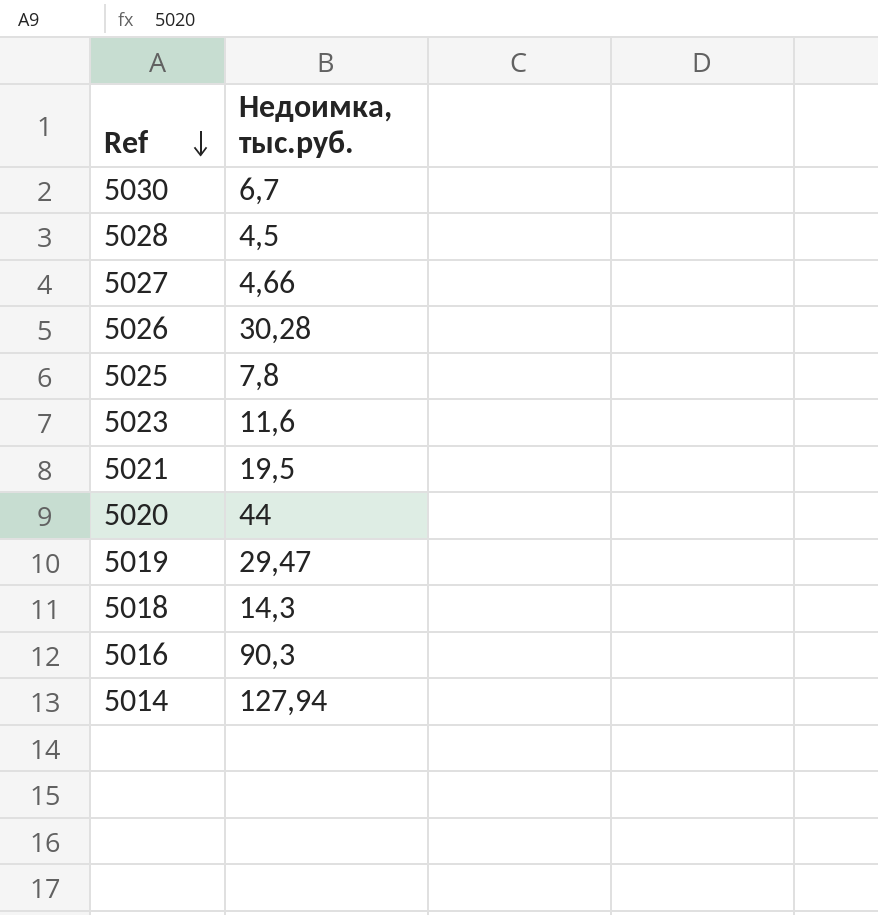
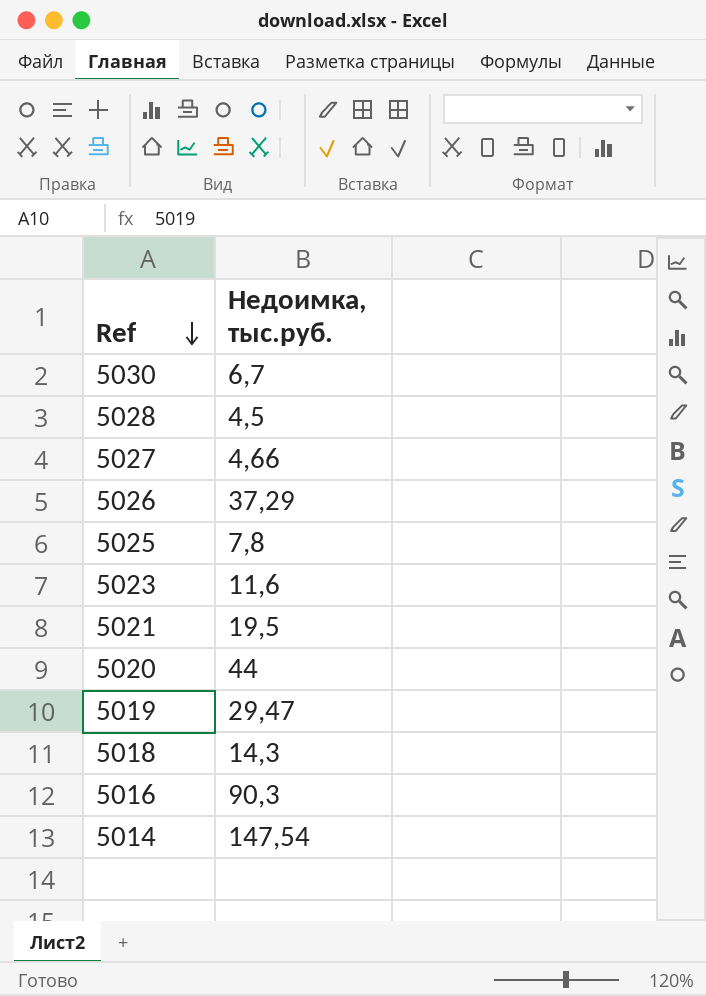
5026 | Недоимка, тыс.руб.: 30,28 -> 37,29
5014 | Недоимка, тыс.руб.: 127,94 -> 147,54

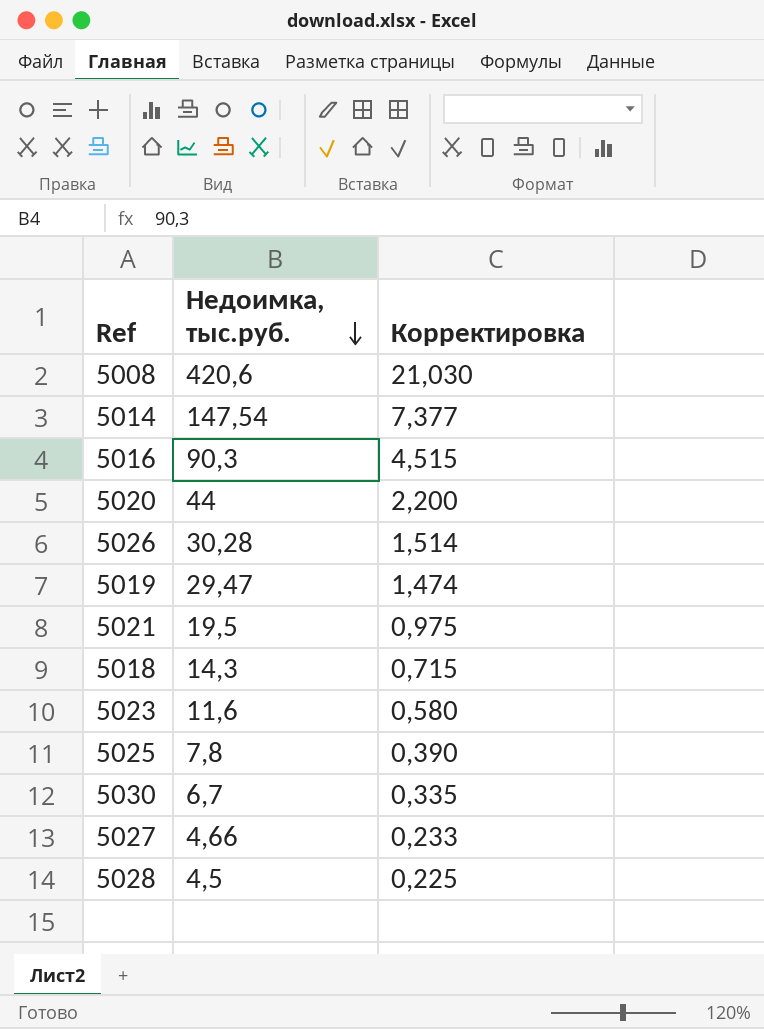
row order: Ref descending -> Недоимка, тыс.руб. descending
column Корректировка | formula: none -> [Недоимка, тыс.руб.] * 0,05
row 5008: none -> 420,6 | 21,030
5026 | Недоимка, тыс.руб.: 37,29 -> 30,28

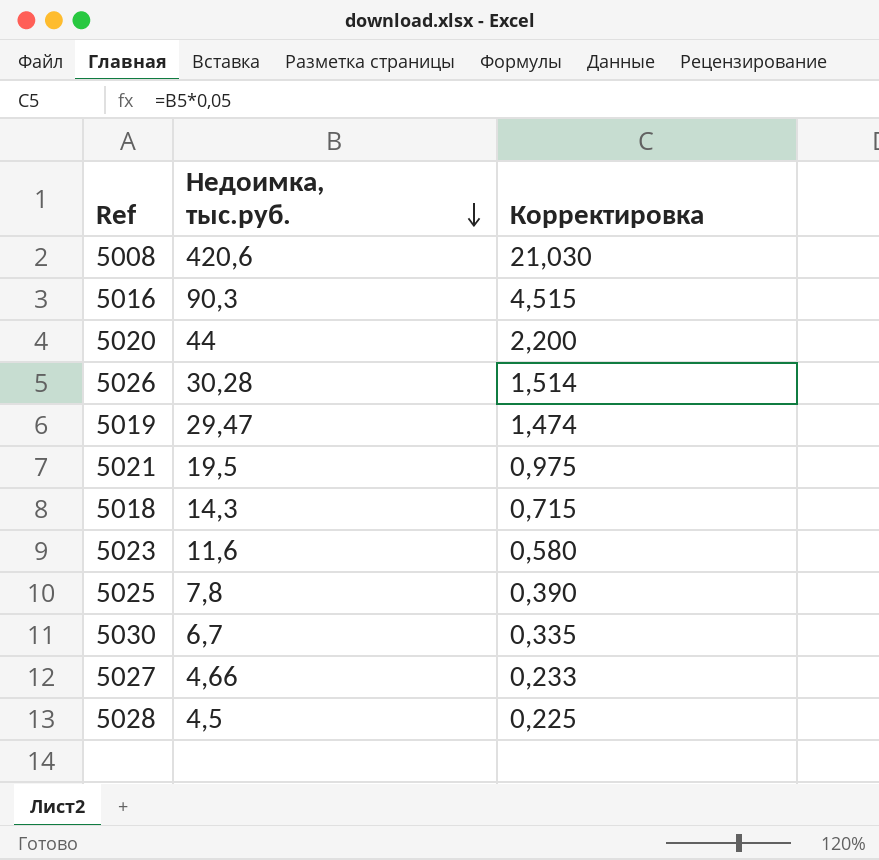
row 5014: 147,54 | 7,377 -> none

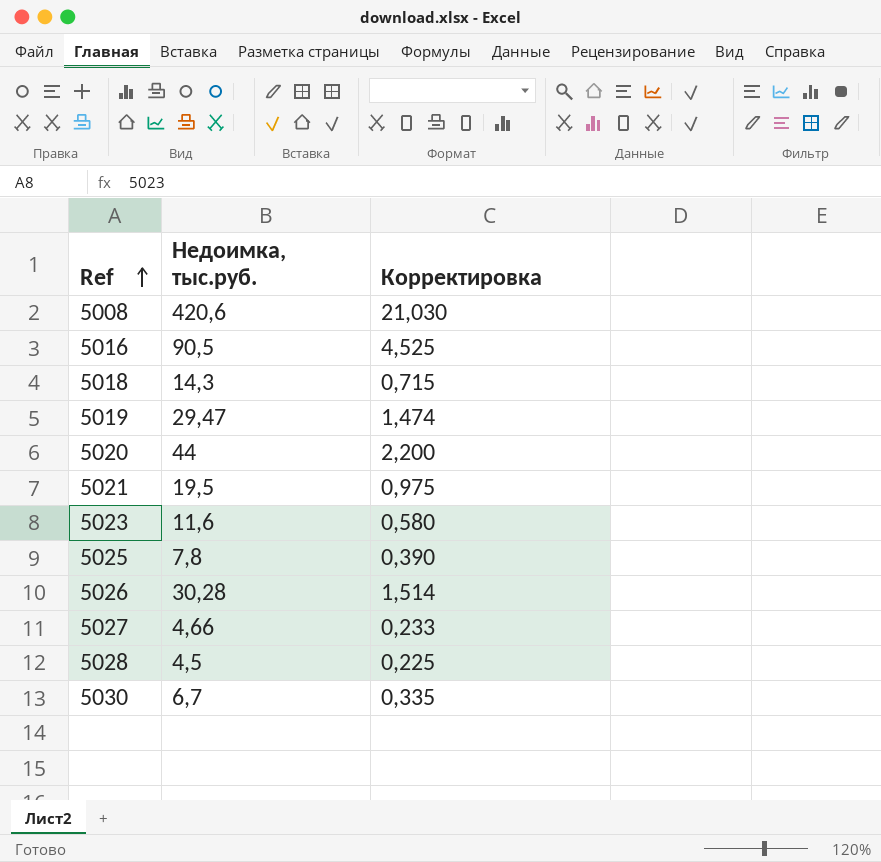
row order: Недоимка, тыс.руб. descending -> Ref ascending
5016 | Недоимка, тыс.руб.: 90,3 -> 90,5
5016 | Корректировка: 4,515 -> 4,525

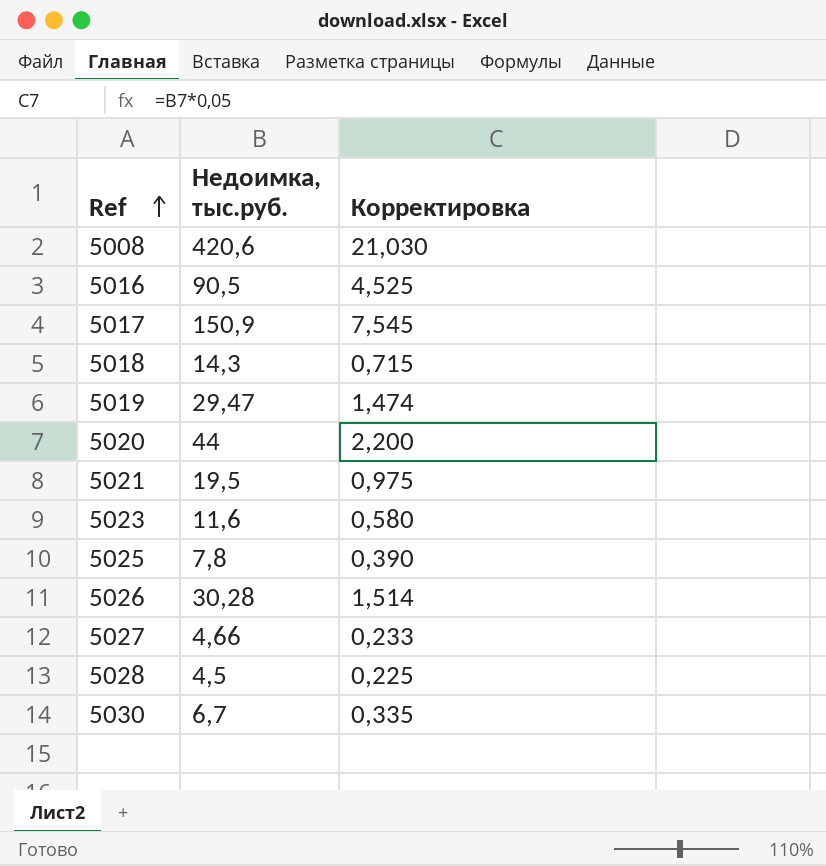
row 5017: none -> 150,9 | 7,545

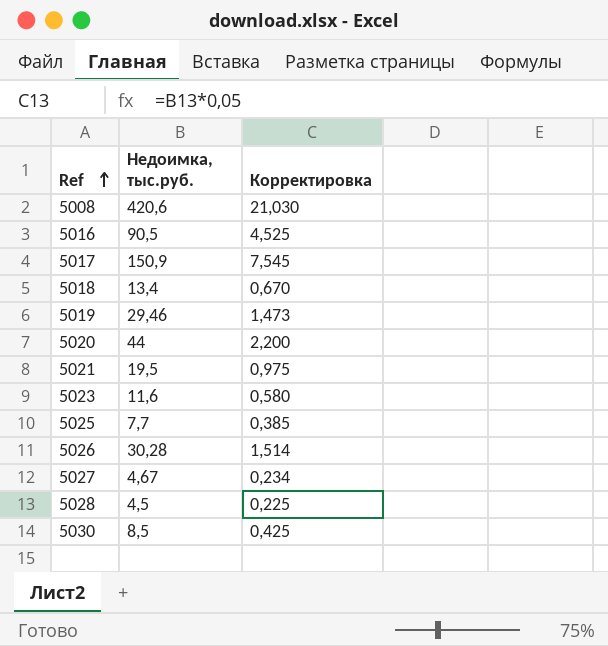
5018 | Недоимка, тыс.руб.: 14,3 -> 13,4
5018 | Корректировка: 0,715 -> 0,670
5019 | Недоимка, тыс.руб.: 29,47 -> 29,46
5019 | Корректировка: 1,474 -> 1,473
5025 | Недоимка, тыс.руб.: 7,8 -> 7,7
5025 | Корректировка: 0,390 -> 0,385
5027 | Недоимка, тыс.руб.: 4,66 -> 4,67
5027 | Корректировка: 0,233 -> 0,234
5030 | Недоимка, тыс.руб.: 6,7 -> 8,5
5030 | Корректировка: 0,335 -> 0,425

